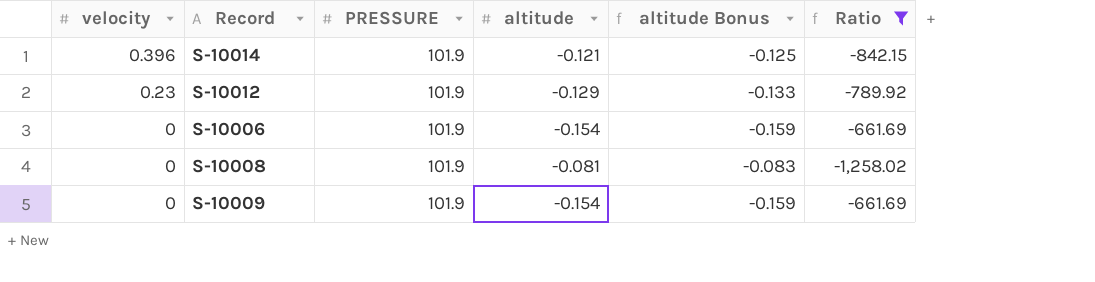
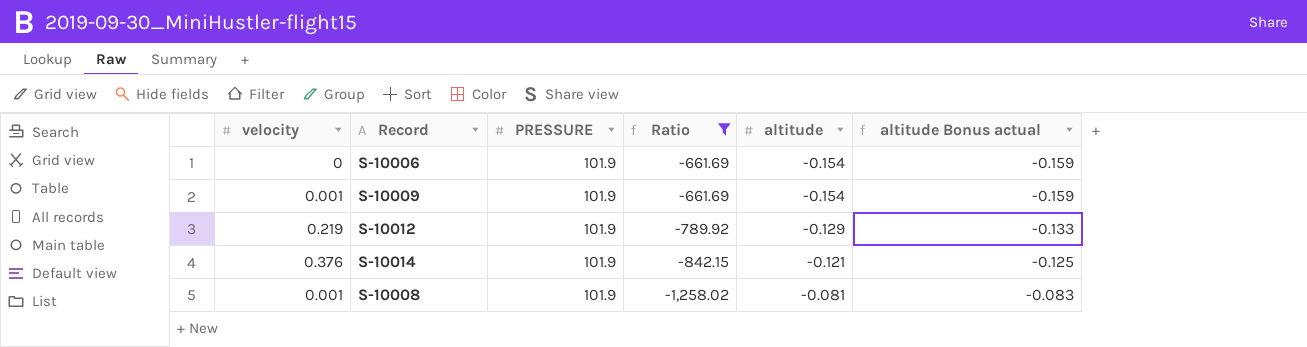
row order: velocity descending -> Ratio descending
column Ratio | position: 6 -> 4
column name: altitude Bonus -> altitude Bonus actual
S-10009 | velocity: 0 -> 0.001
S-10012 | velocity: 0.23 -> 0.219
S-10014 | velocity: 0.396 -> 0.376
S-10008 | velocity: 0 -> 0.001

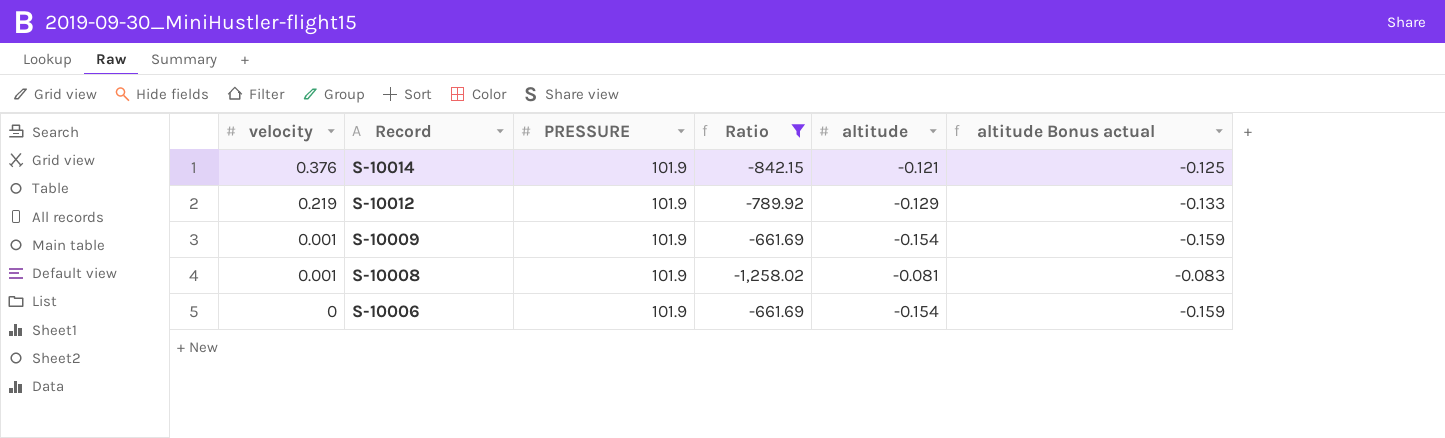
row order: Ratio descending -> velocity descending

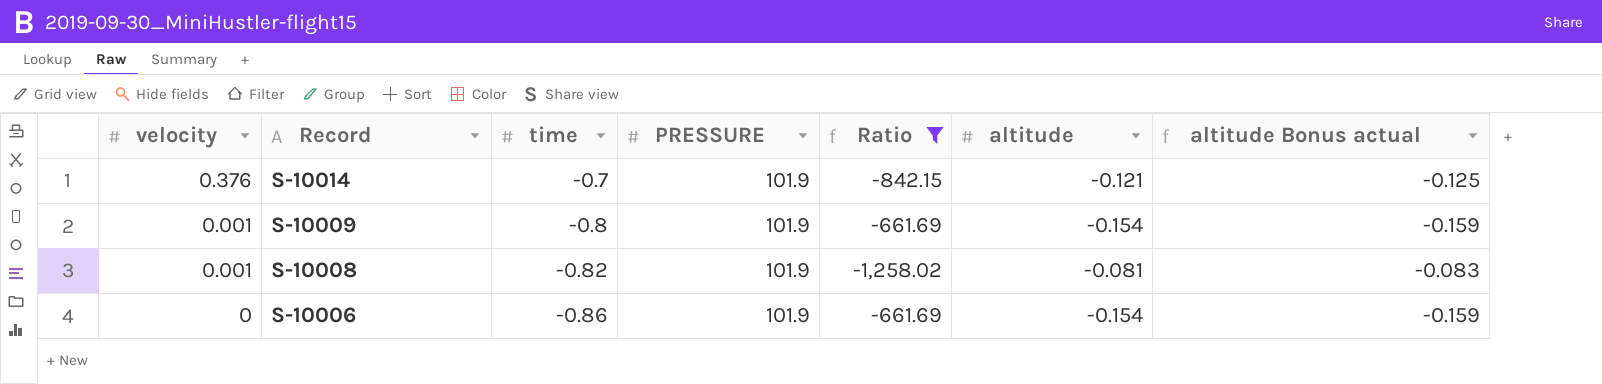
column time | position: none -> 3
row S-10012: 0.219 | 101.9 | -789.92 | -0.129 | -0.133 -> none

